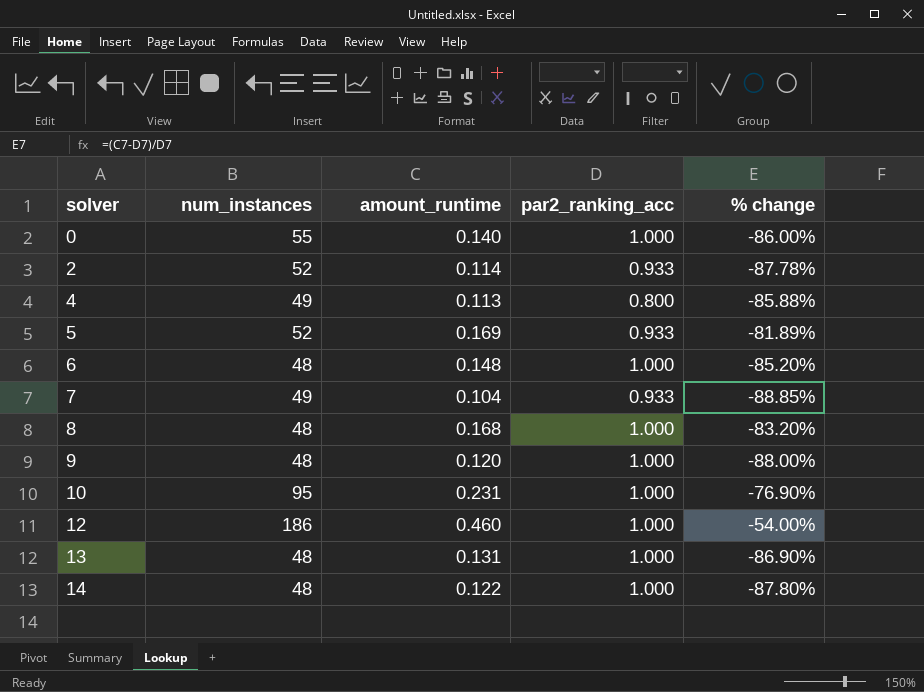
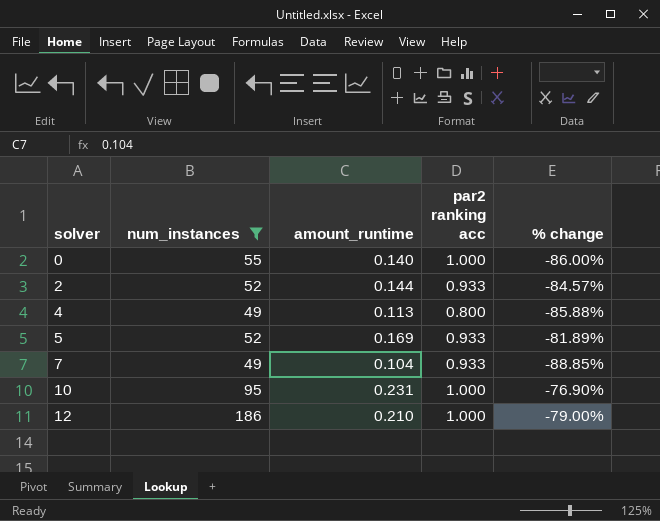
filter: none -> num_instances != 48
column name: par2_ranking_acc -> par2 ranking acc
2 | amount_runtime: 0.114 -> 0.144
2 | % change: -87.78% -> -84.57%
12 | amount_runtime: 0.460 -> 0.210
12 | % change: -54.00% -> -79.00%

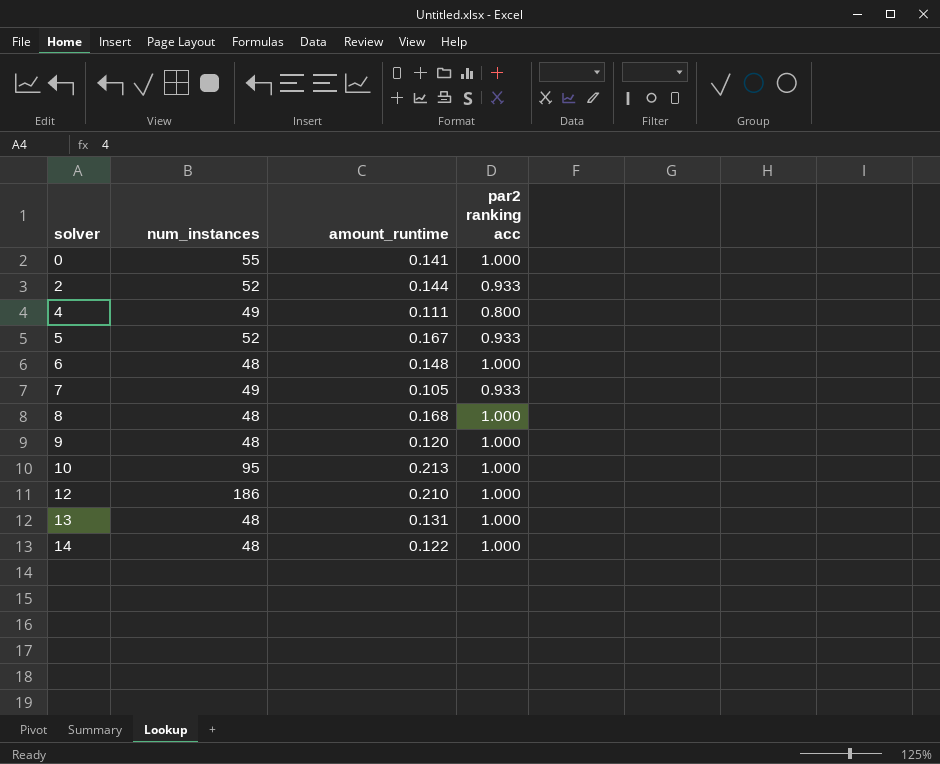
filter: num_instances != 48 -> none
column % change | formula: ([amount_runtime] - [par2 ranking acc]) / [par2 ranking acc] -> none
0 | amount_runtime: 0.140 -> 0.141
4 | amount_runtime: 0.113 -> 0.111
5 | amount_runtime: 0.169 -> 0.167
7 | amount_runtime: 0.104 -> 0.105
10 | amount_runtime: 0.231 -> 0.213

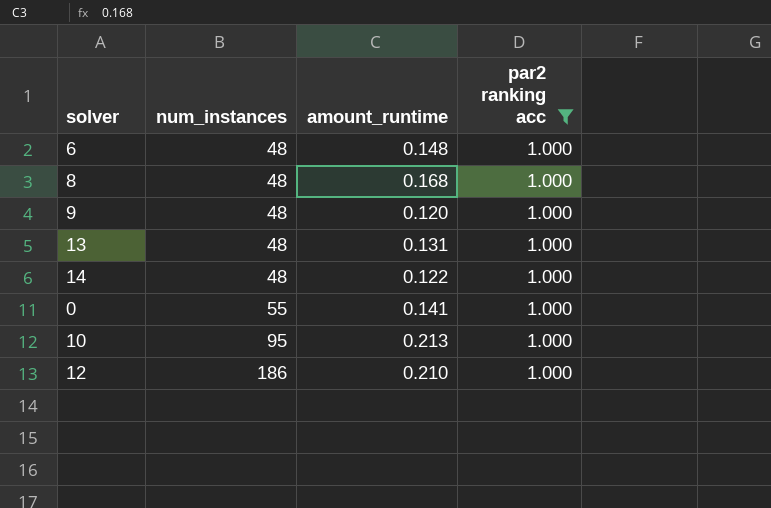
filter: none -> par2 ranking acc = 1.000
row order: solver ascending -> num_instances ascending

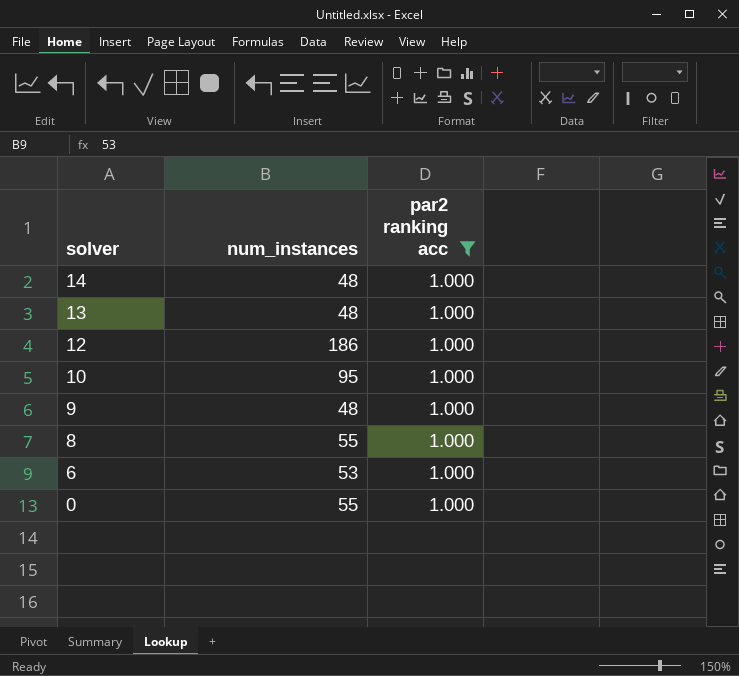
row order: num_instances ascending -> solver descending
column amount_runtime | position: 3 -> none
8 | num_instances: 48 -> 55
6 | num_instances: 48 -> 53

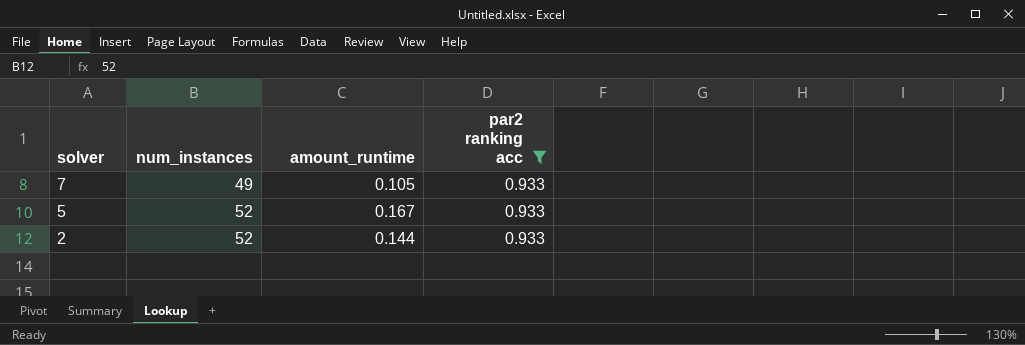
filter: par2 ranking acc = 1.000 -> par2 ranking acc = 0.933
column amount_runtime | position: none -> 3

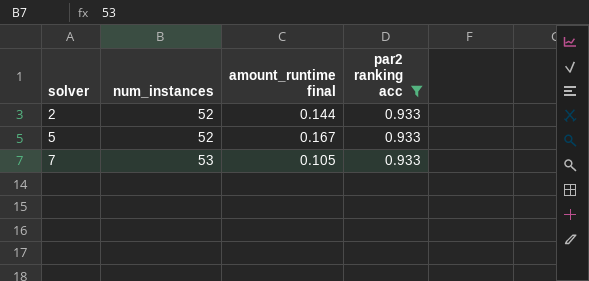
row order: solver descending -> solver ascending
column name: amount_runtime -> amount_runtime final
7 | num_instances: 49 -> 53

